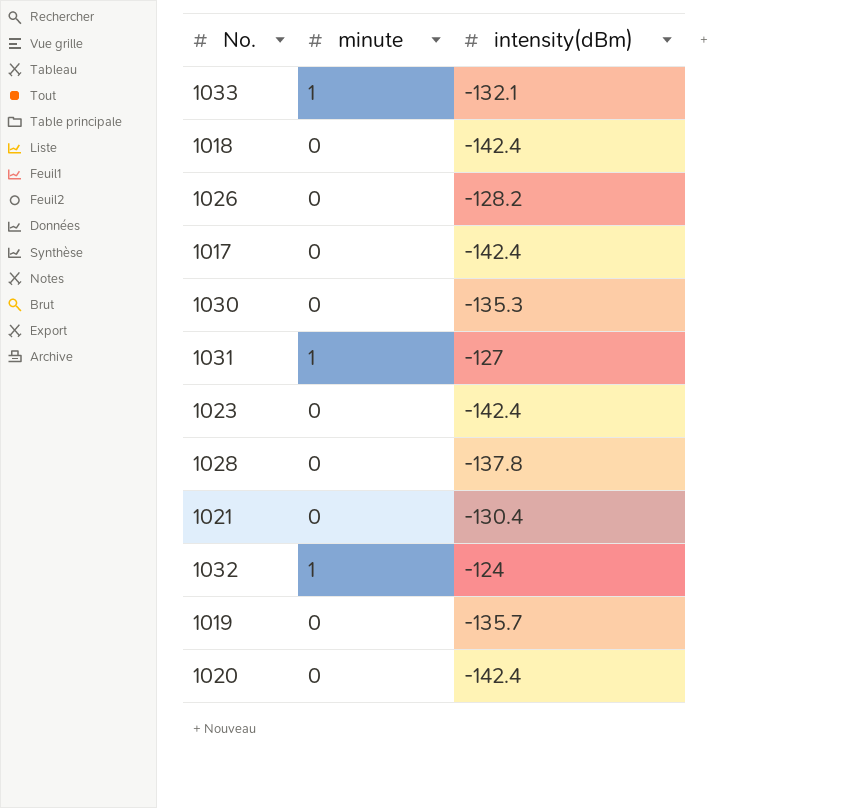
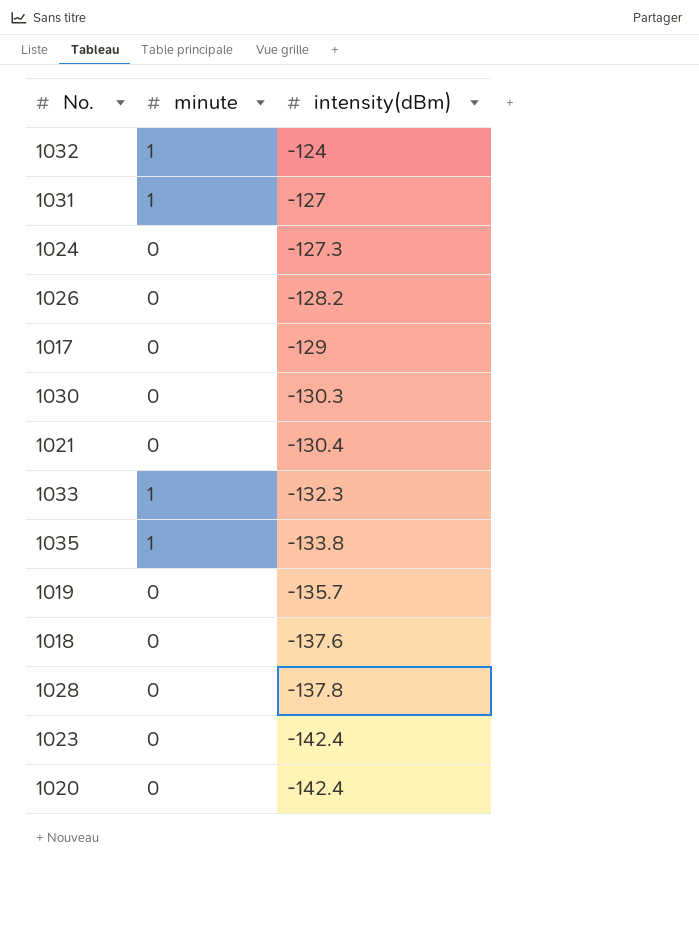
row order: none -> intensity(dBm) descending
row 1024: none -> 0 | -127.3
1017 | intensity(dBm): -142.4 -> -129
1030 | intensity(dBm): -135.3 -> -130.3
1033 | intensity(dBm): -132.1 -> -132.3
row 1035: none -> 1 | -133.8
1018 | intensity(dBm): -142.4 -> -137.6

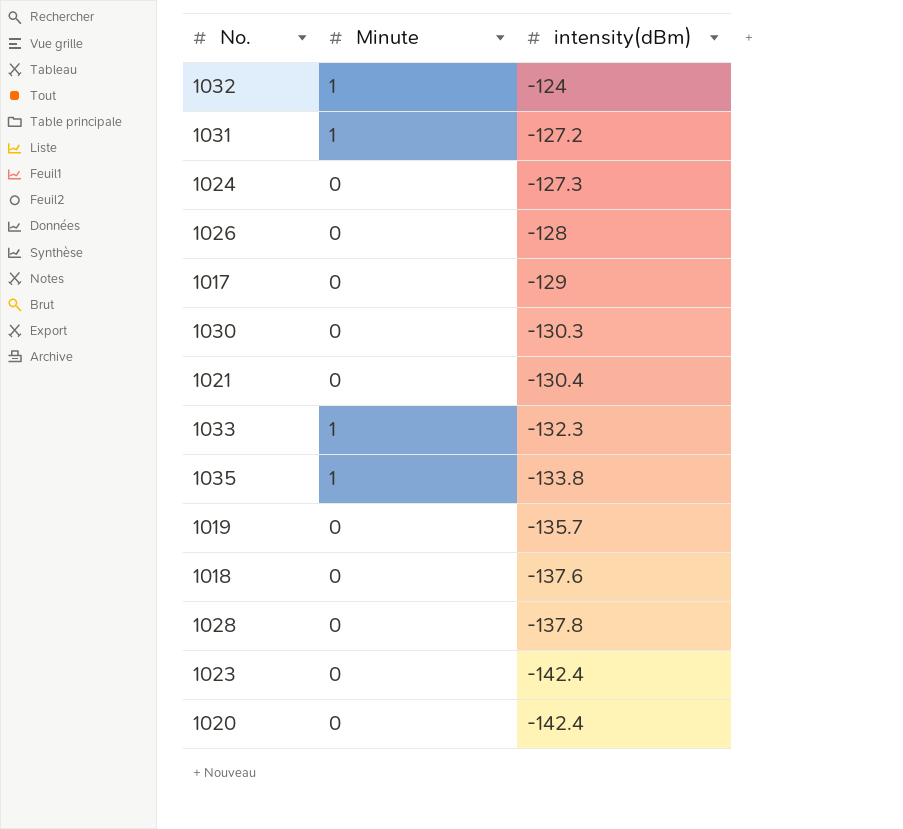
column name: minute -> Minute
1031 | intensity(dBm): -127 -> -127.2
1026 | intensity(dBm): -128.2 -> -128

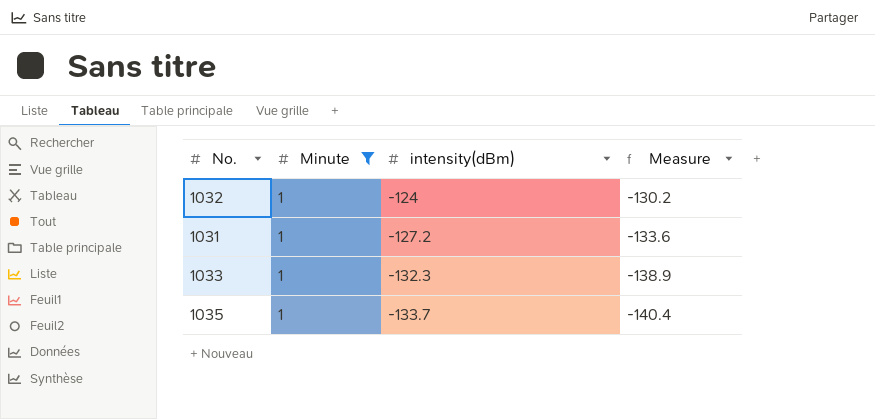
filter: none -> Minute = 1
column Measure | formula: none -> [intensity(dBm)] * 1.05
1035 | intensity(dBm): -133.8 -> -133.7

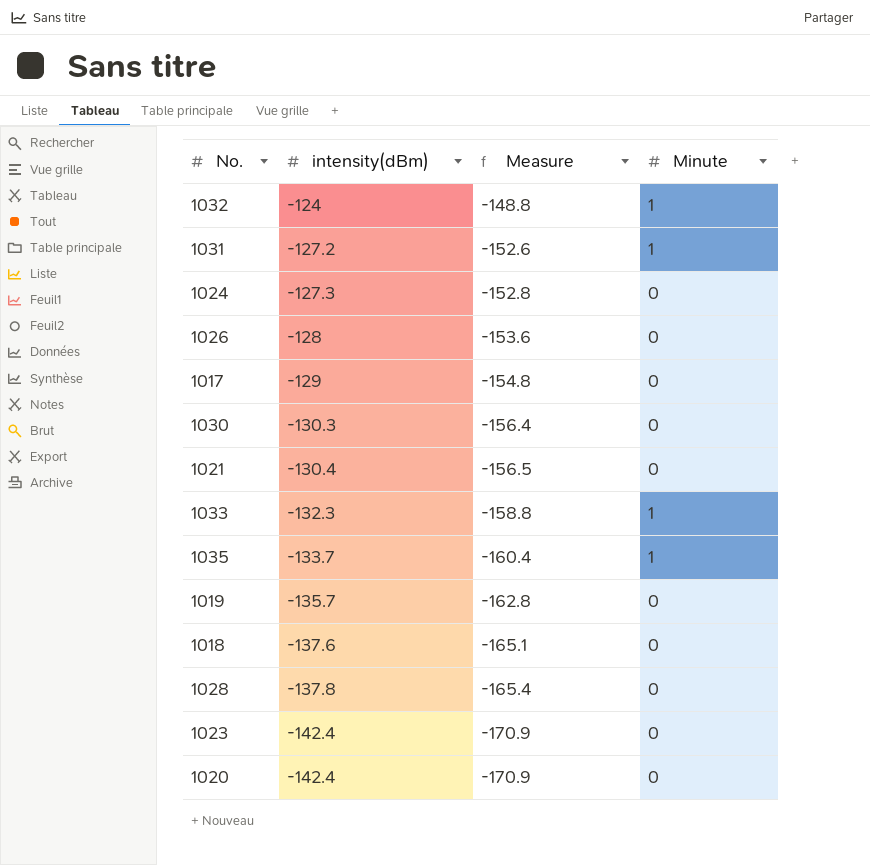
filter: Minute = 1 -> none
column Measure | formula: [intensity(dBm)] * 1.05 -> [intensity(dBm)] * 1.2
column Minute | position: 2 -> 4

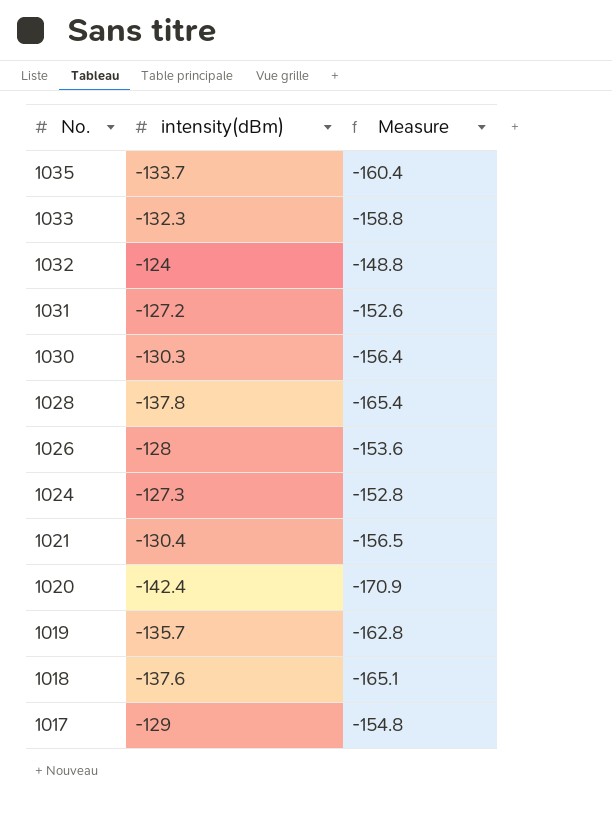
row order: intensity(dBm) descending -> No. descending
column Minute | position: 4 -> none
row 1023: -142.4 | -170.9 | 0 -> none

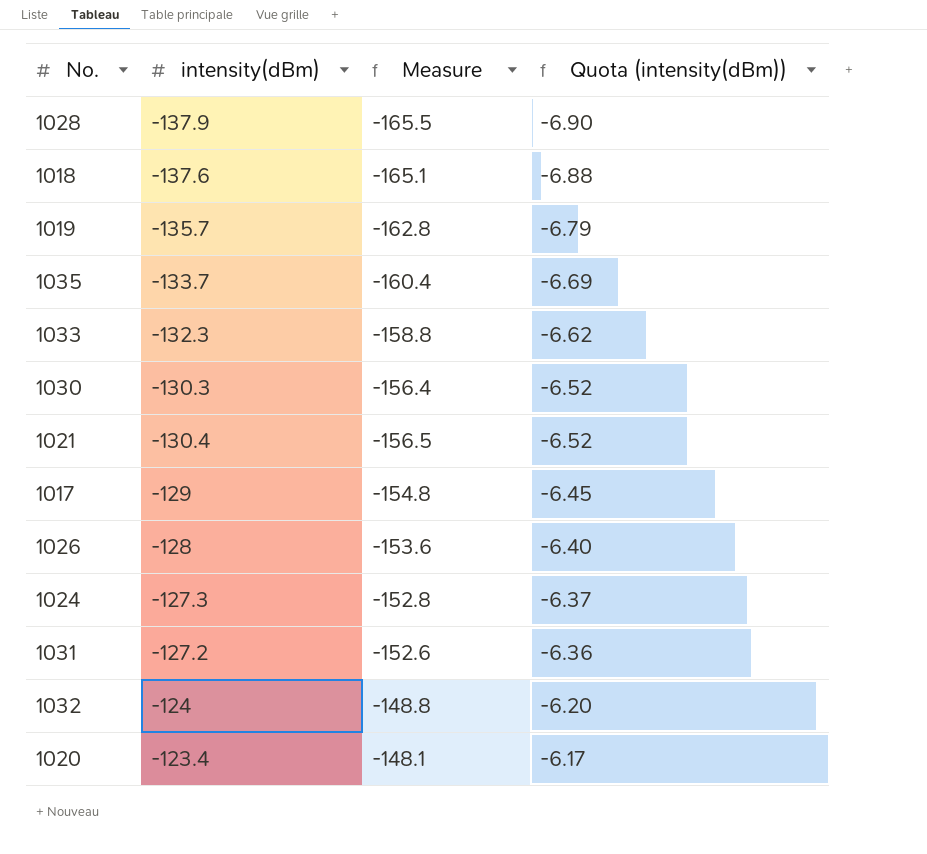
row order: No. descending -> Quota (intensity(dBm)) ascending
column Quota (intensity(dBm)) | formula: none -> [intensity(dBm)] * 0.05
1028 | intensity(dBm): -137.8 -> -137.9
1028 | Measure: -165.4 -> -165.5
1020 | intensity(dBm): -142.4 -> -123.4
1020 | Measure: -170.9 -> -148.1

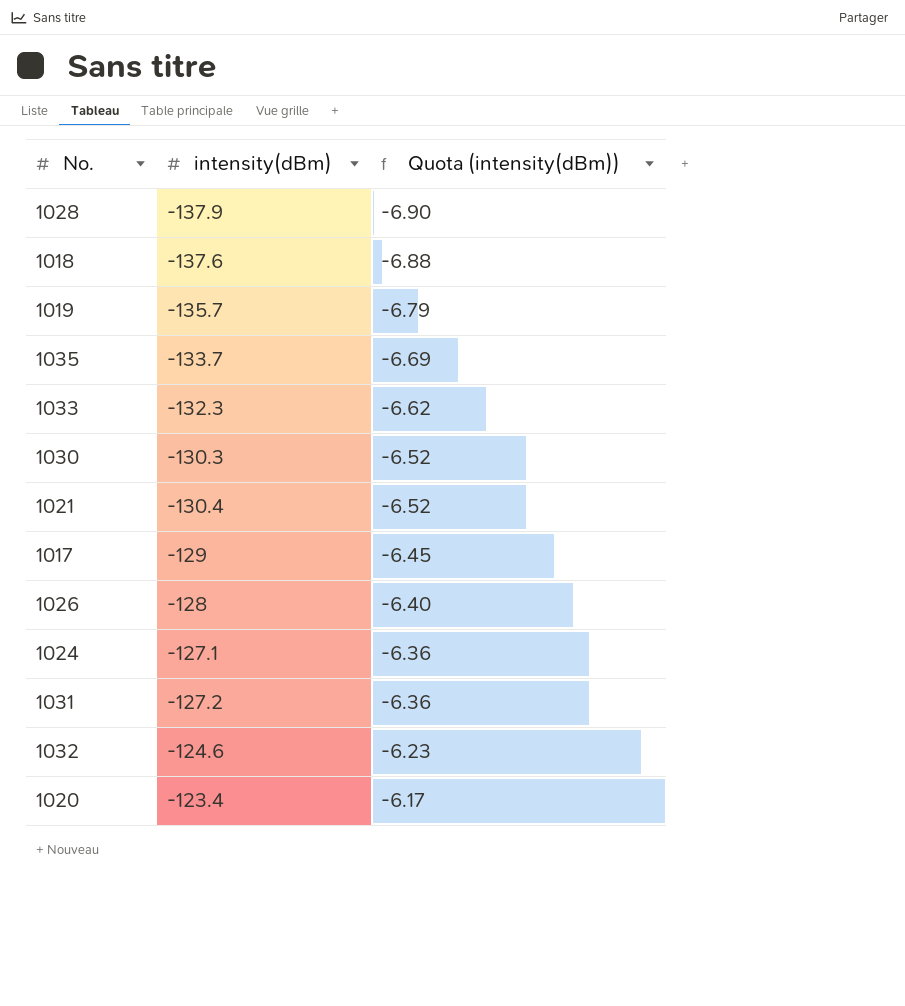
column Measure | formula: [intensity(dBm)] * 1.2 -> none
1024 | intensity(dBm): -127.3 -> -127.1
1024 | Quota (intensity(dBm)): -6.37 -> -6.36
1032 | intensity(dBm): -124 -> -124.6
1032 | Quota (intensity(dBm)): -6.20 -> -6.23

